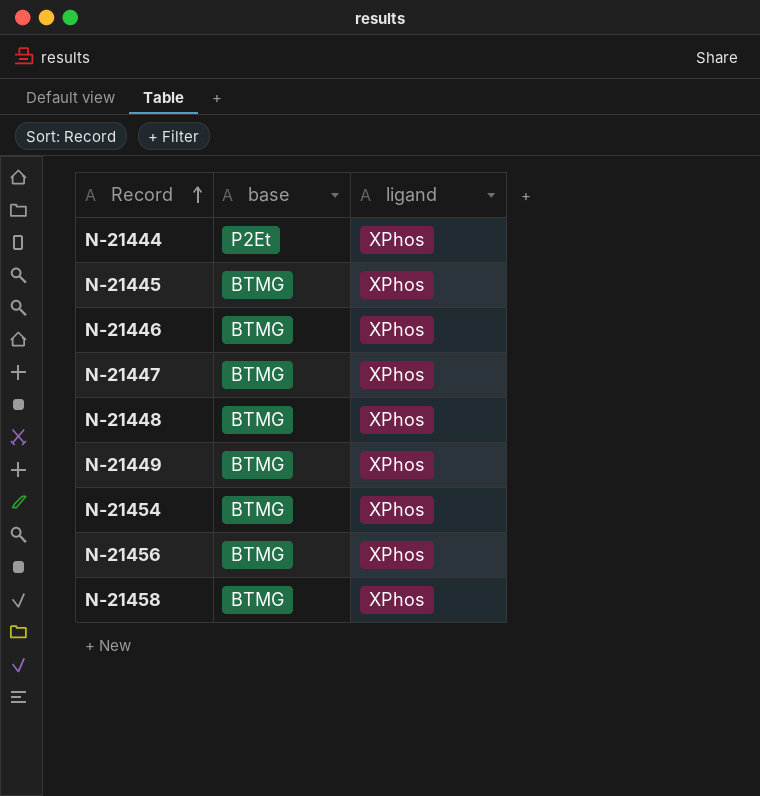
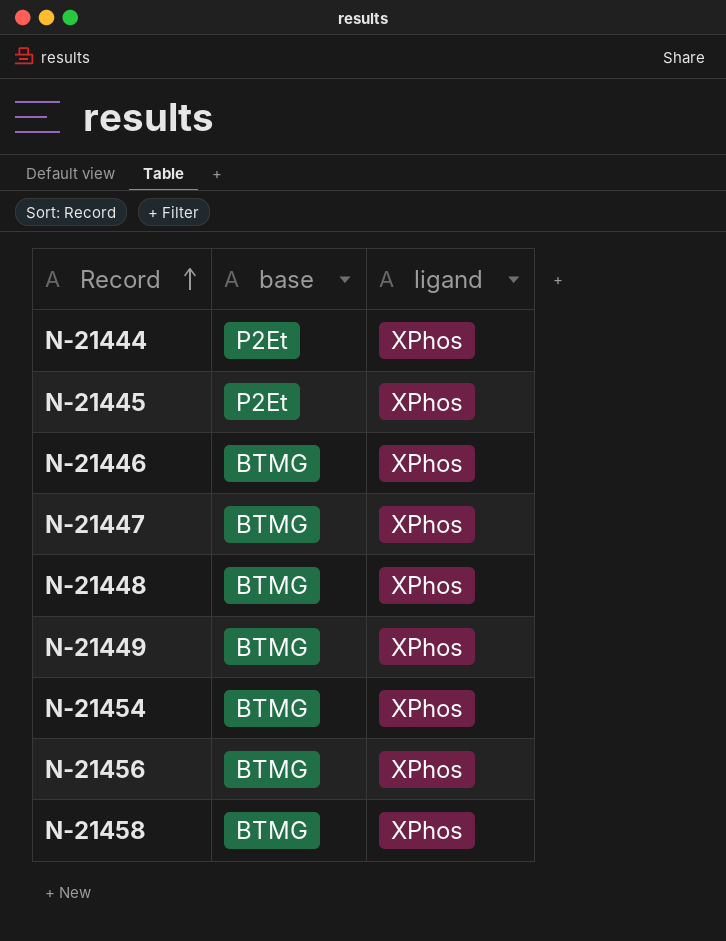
N-21445 | base: BTMG -> P2Et

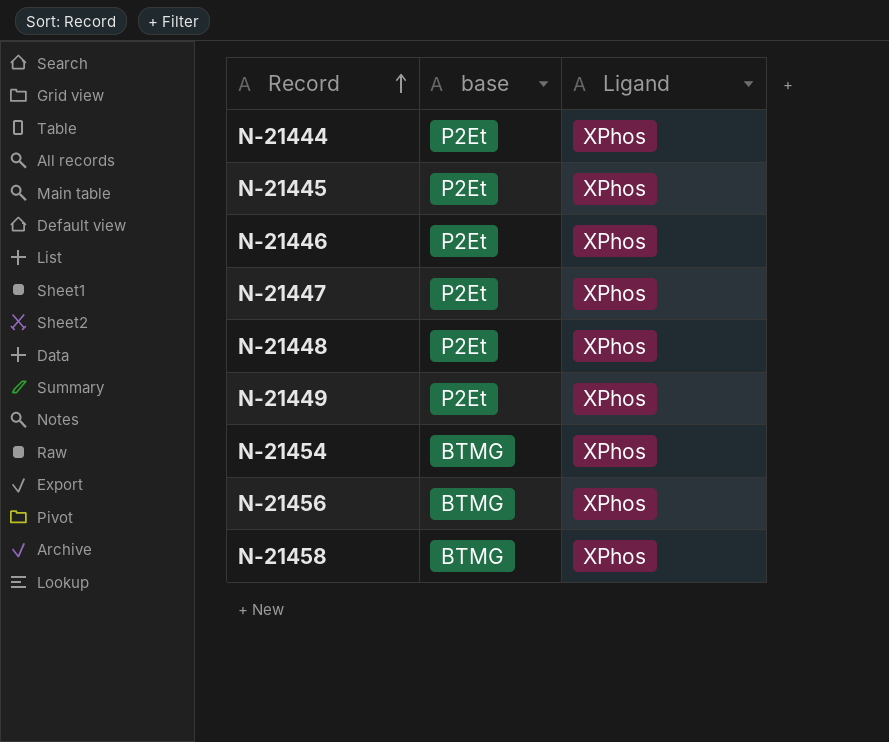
column name: ligand -> Ligand
N-21446 | base: BTMG -> P2Et
N-21447 | base: BTMG -> P2Et
N-21448 | base: BTMG -> P2Et
N-21449 | base: BTMG -> P2Et

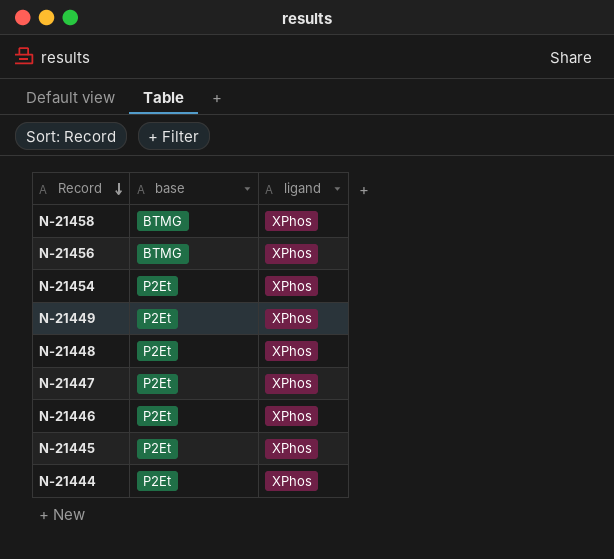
row order: Record ascending -> Record descending
column name: Ligand -> ligand
N-21454 | base: BTMG -> P2Et

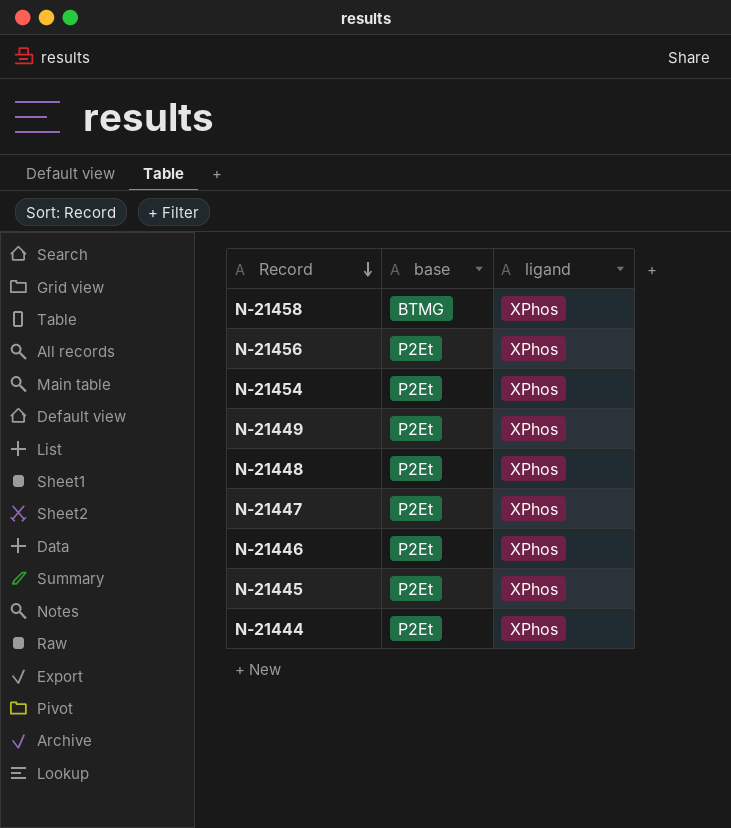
N-21456 | base: BTMG -> P2Et

